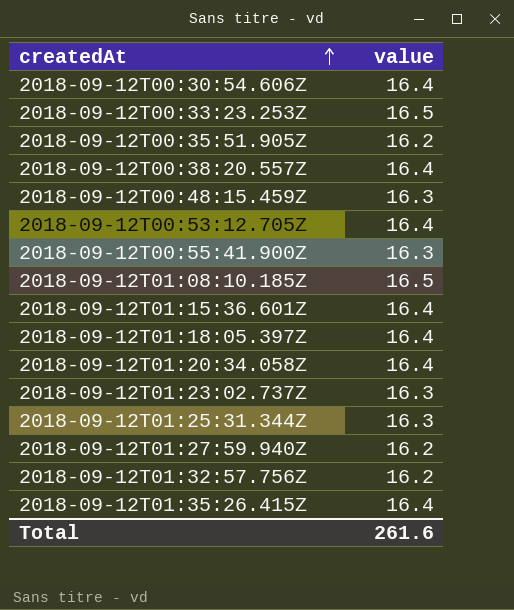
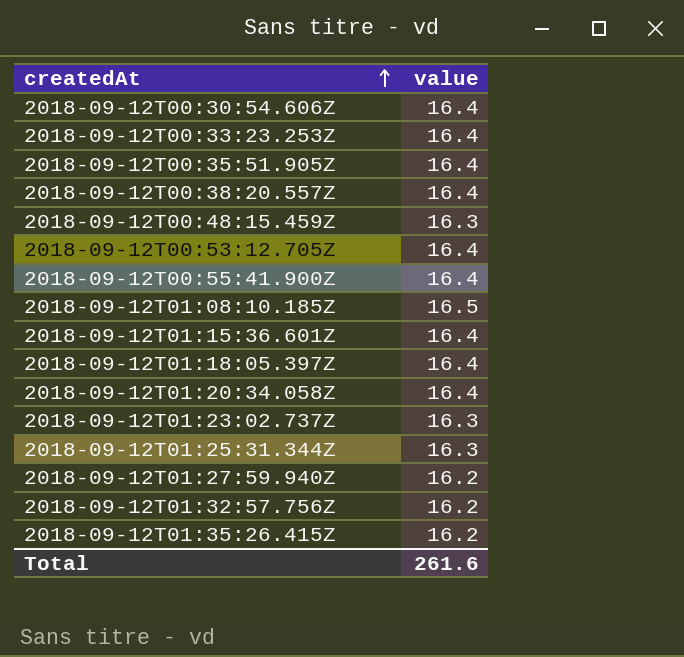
2018-09-12T00:33:23.253Z | value: 16.5 -> 16.4
2018-09-12T00:35:51.905Z | value: 16.2 -> 16.4
2018-09-12T00:55:41.900Z | value: 16.3 -> 16.4
2018-09-12T01:35:26.415Z | value: 16.4 -> 16.2

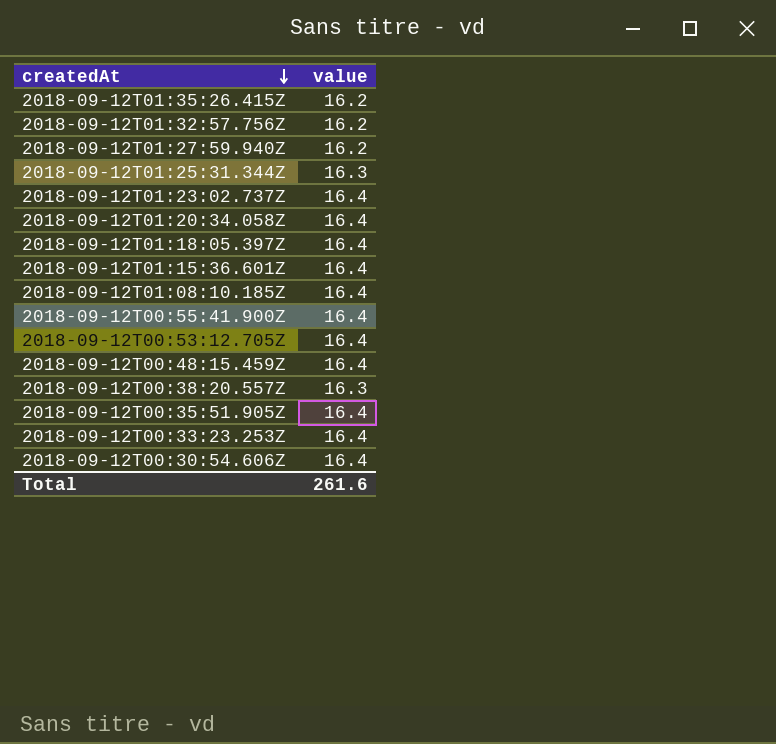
row order: createdAt ascending -> createdAt descending
2018-09-12T01:23:02.737Z | value: 16.3 -> 16.4
2018-09-12T01:08:10.185Z | value: 16.5 -> 16.4
2018-09-12T00:48:15.459Z | value: 16.3 -> 16.4
2018-09-12T00:38:20.557Z | value: 16.4 -> 16.3

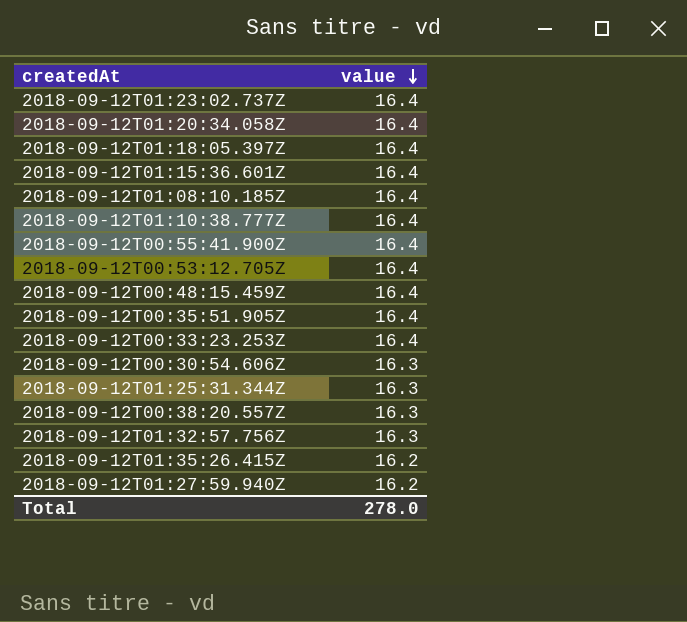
row order: createdAt descending -> value descending
row 2018-09-12T01:10:38.777Z: none -> 16.4
2018-09-12T00:30:54.606Z | value: 16.4 -> 16.3
2018-09-12T01:32:57.756Z | value: 16.2 -> 16.3
Total | value: 261.6 -> 278.0

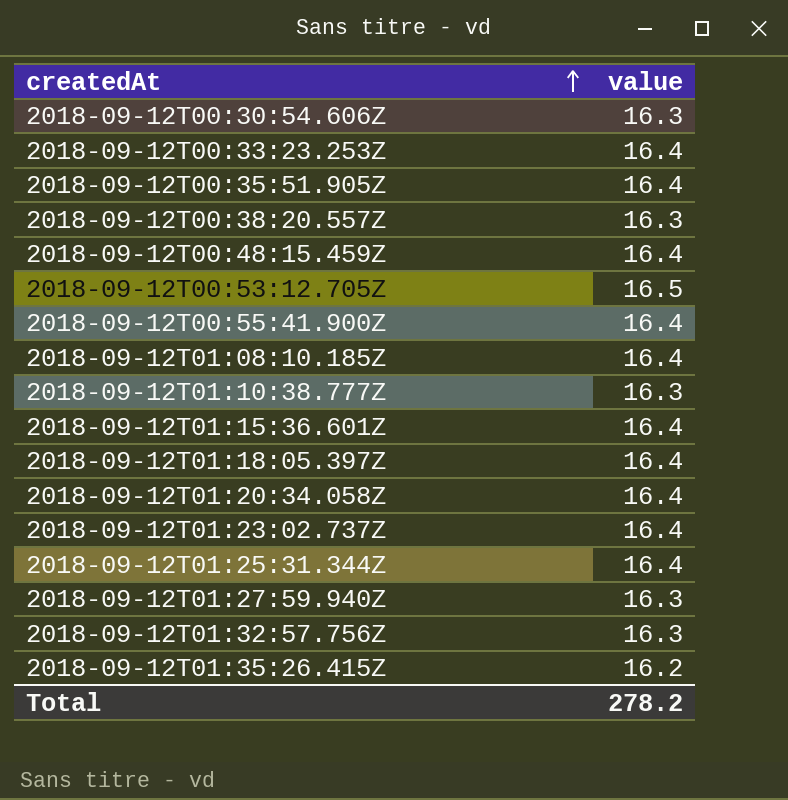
row order: value descending -> createdAt ascending
2018-09-12T00:53:12.705Z | value: 16.4 -> 16.5
2018-09-12T01:10:38.777Z | value: 16.4 -> 16.3
2018-09-12T01:25:31.344Z | value: 16.3 -> 16.4
2018-09-12T01:27:59.940Z | value: 16.2 -> 16.3
Total | value: 278.0 -> 278.2

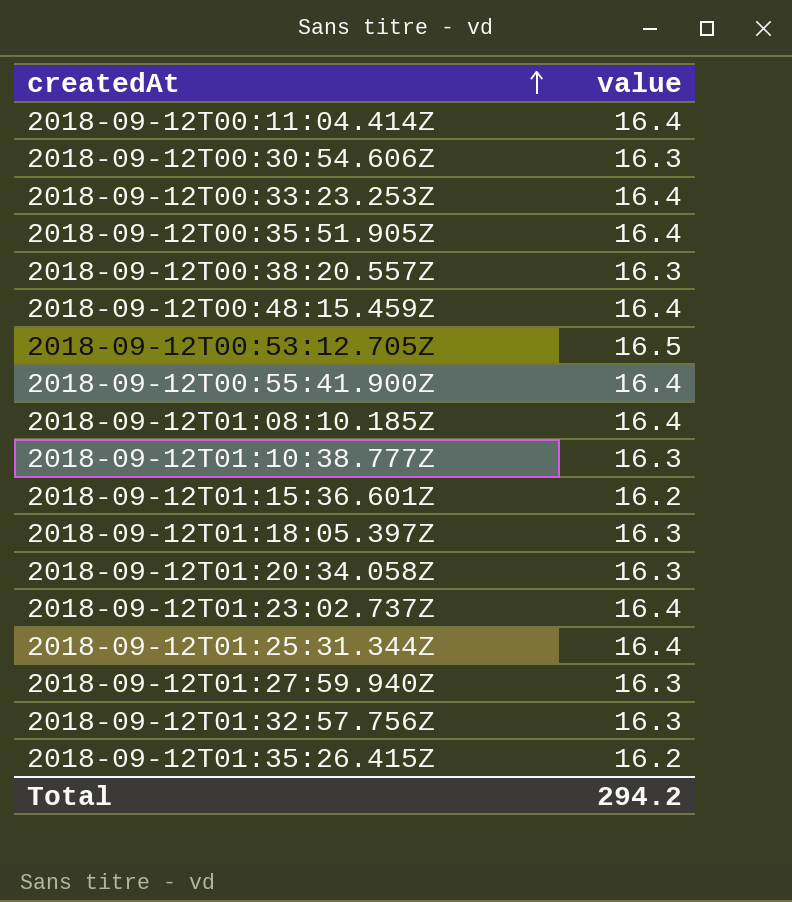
row 2018-09-12T00:11:04.414Z: none -> 16.4
2018-09-12T01:15:36.601Z | value: 16.4 -> 16.2
2018-09-12T01:18:05.397Z | value: 16.4 -> 16.3
2018-09-12T01:20:34.058Z | value: 16.4 -> 16.3
Total | value: 278.2 -> 294.2

